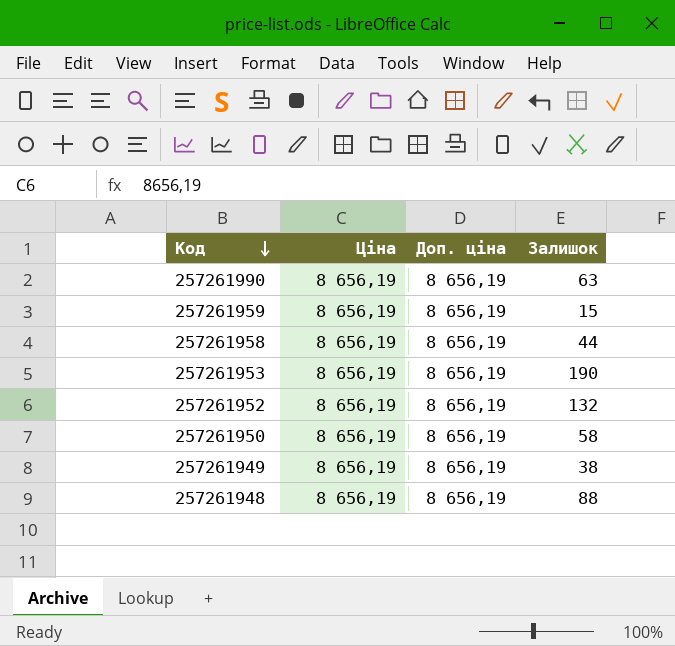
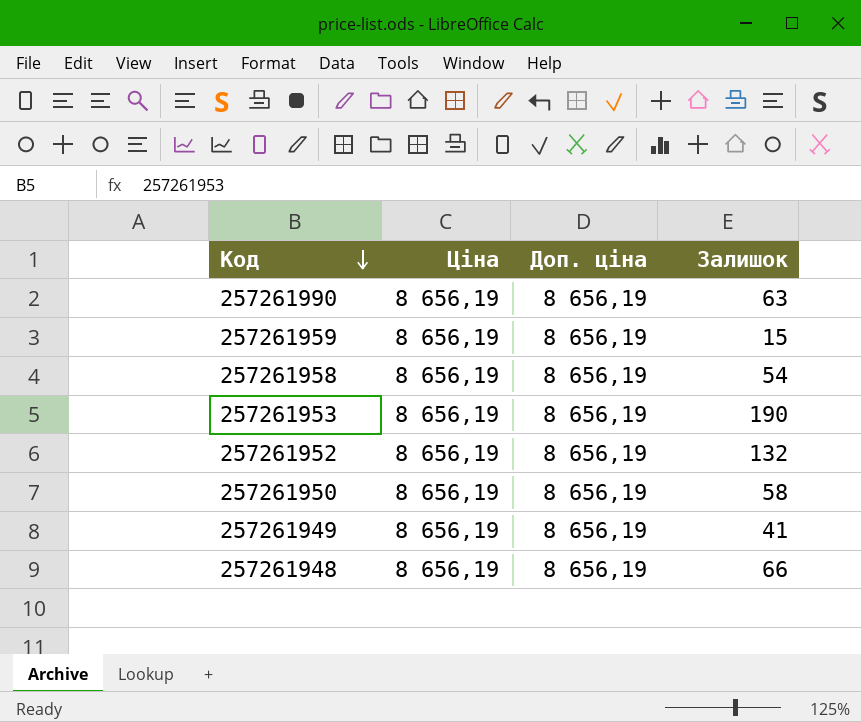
257261958 | Залишок: 44 -> 54
257261949 | Залишок: 38 -> 41
257261948 | Залишок: 88 -> 66

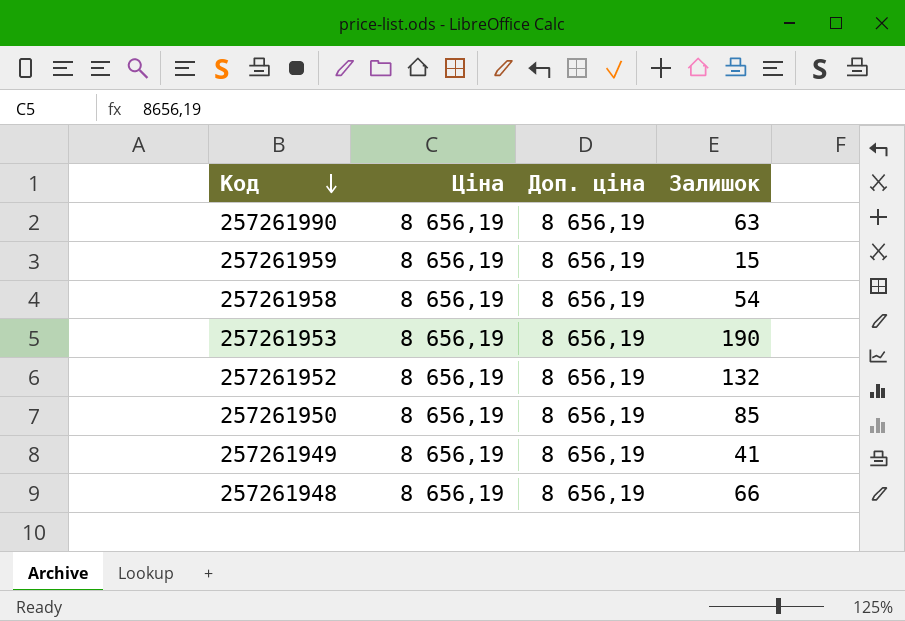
257261950 | Залишок: 58 -> 85

